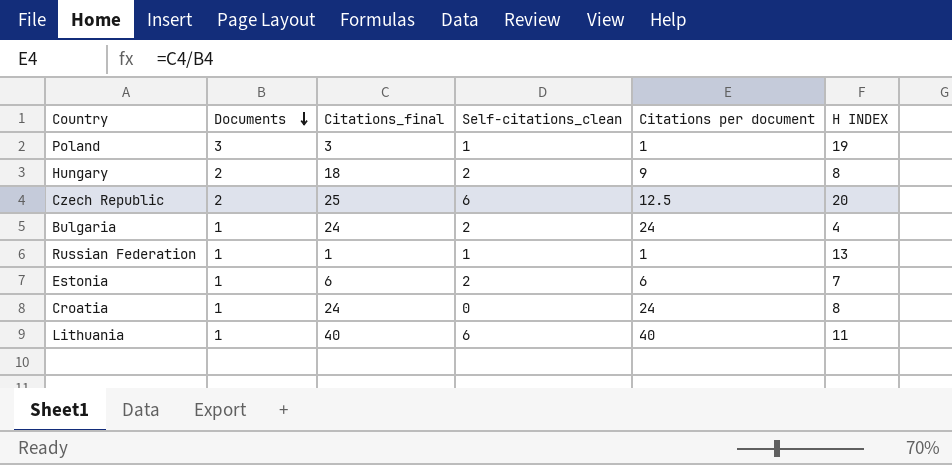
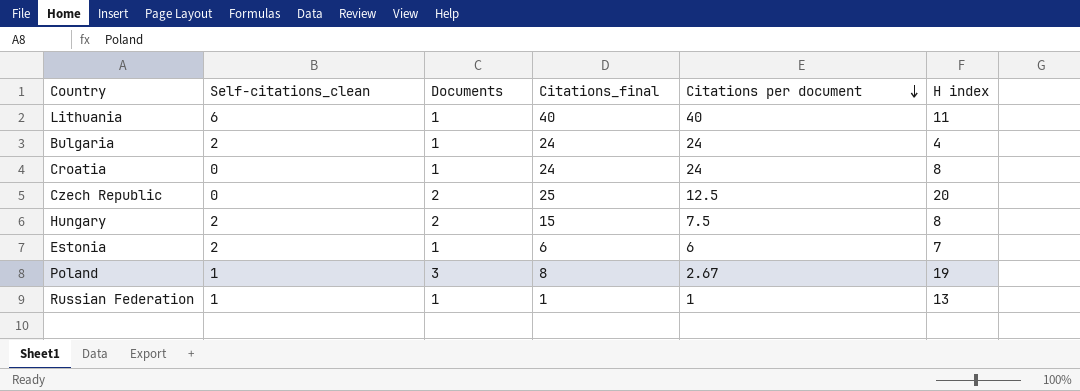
row order: Documents descending -> Citations per document descending
column Self-citations_clean | position: 4 -> 2
column name: H INDEX -> H index
Czech Republic | Self-citations_clean: 6 -> 0
Hungary | Citations_final: 18 -> 15
Hungary | Citations per document: 9 -> 7.5
Poland | Citations_final: 3 -> 8
Poland | Citations per document: 1 -> 2.67

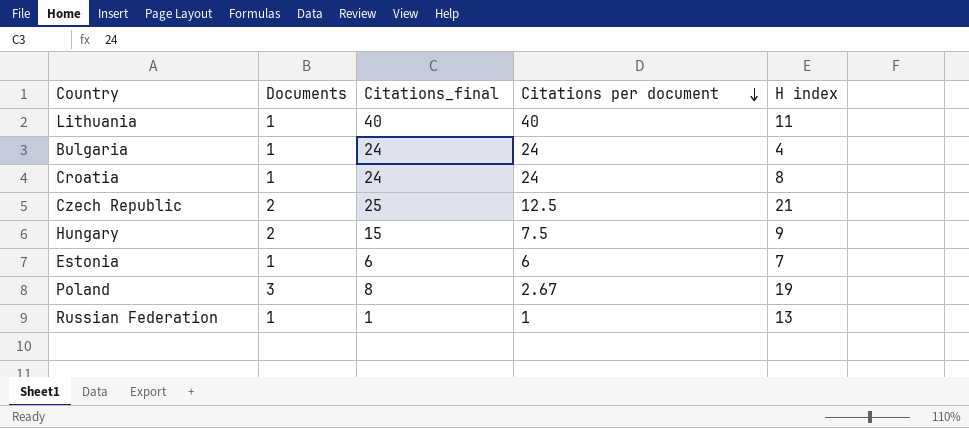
column Self-citations_clean | position: 2 -> none
Czech Republic | H index: 20 -> 21
Hungary | H index: 8 -> 9

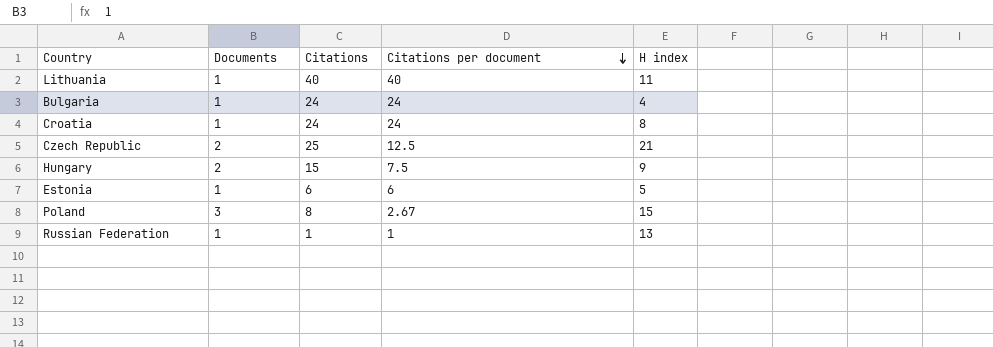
column name: Citations_final -> Citations
Estonia | H index: 7 -> 5
Poland | H index: 19 -> 15

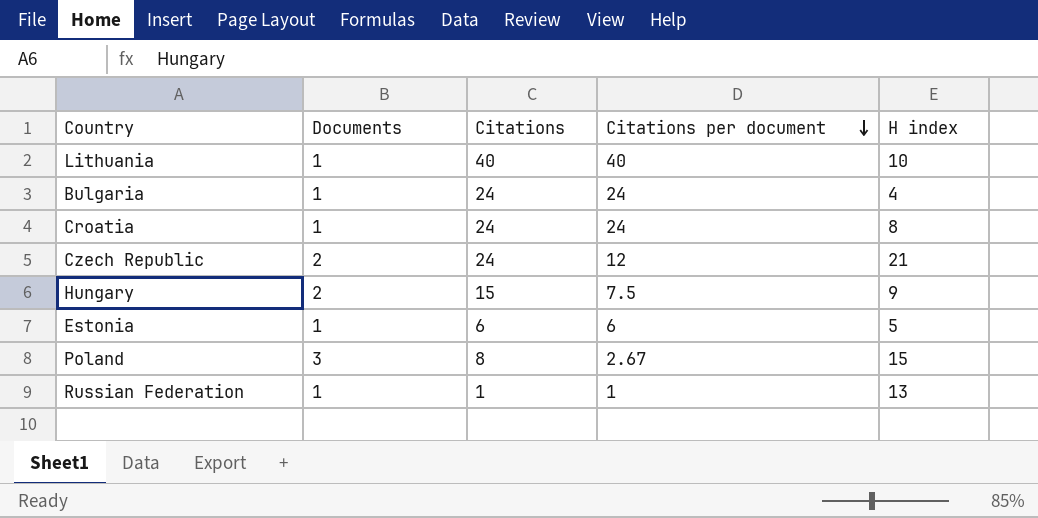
Lithuania | H index: 11 -> 10
Czech Republic | Citations: 25 -> 24
Czech Republic | Citations per document: 12.5 -> 12

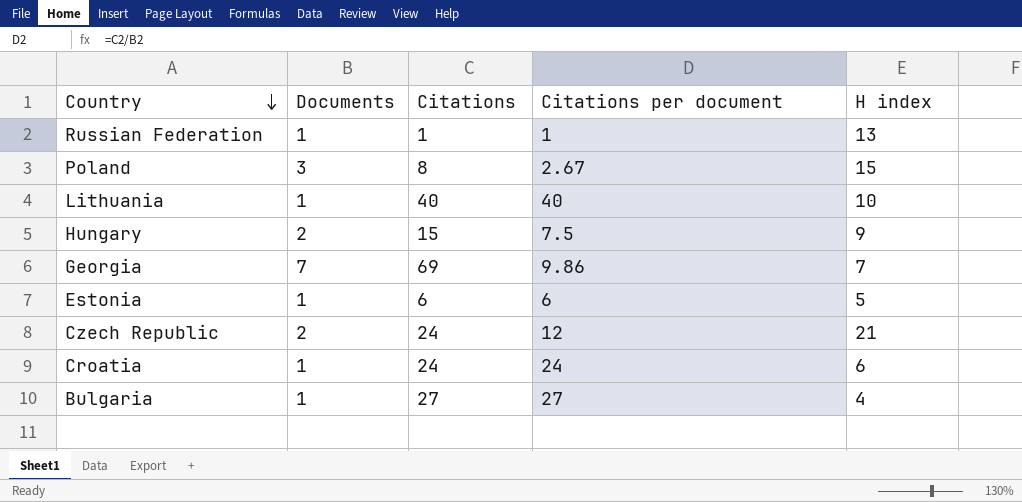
row order: Citations per document descending -> Country descending
row Georgia: none -> 7 | 69 | 9.86 | 7
Croatia | H index: 8 -> 6
Bulgaria | Citations: 24 -> 27
Bulgaria | Citations per document: 24 -> 27

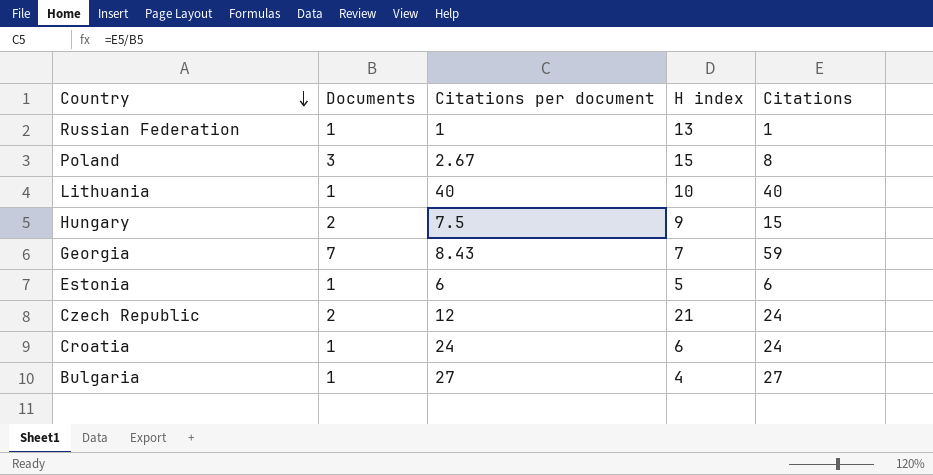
column Citations | position: 3 -> 5
Georgia | Citations per document: 9.86 -> 8.43
Georgia | Citations: 69 -> 59

